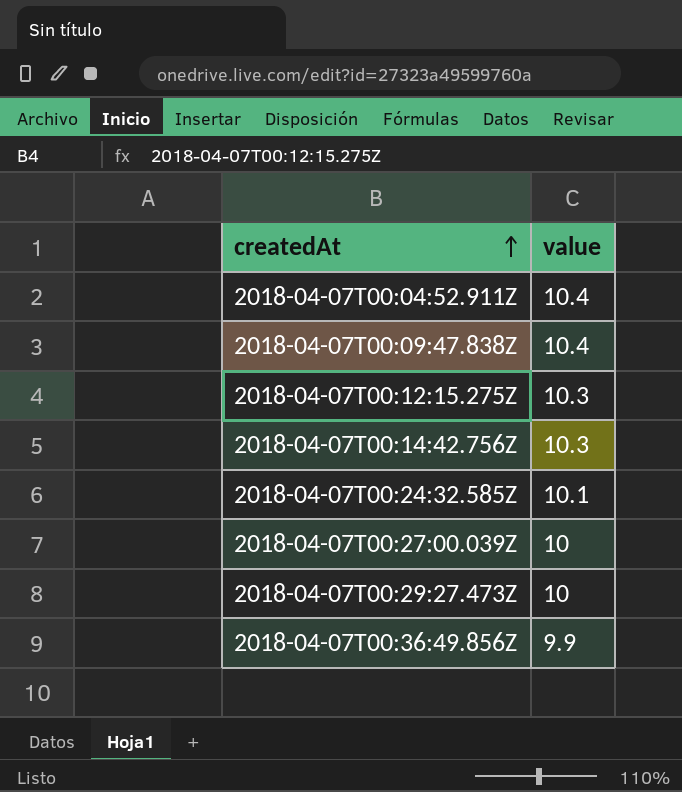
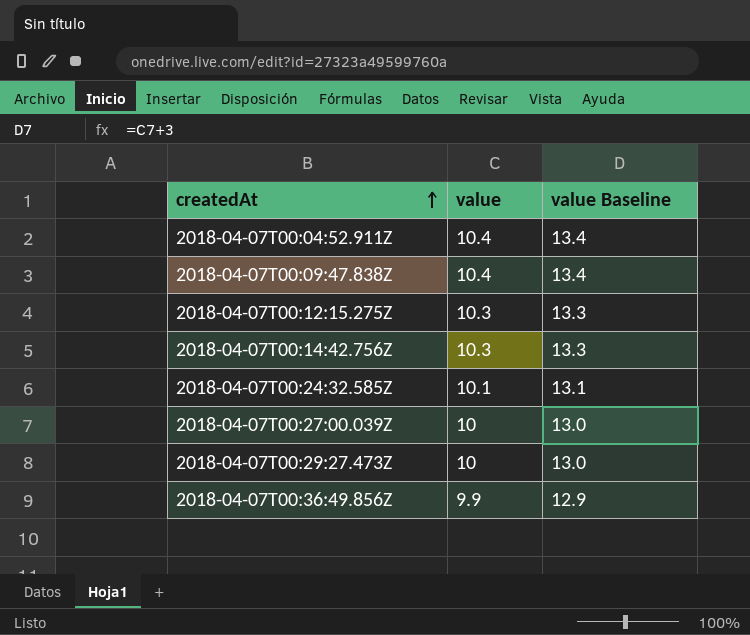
column value Baseline | formula: none -> [value] + 3

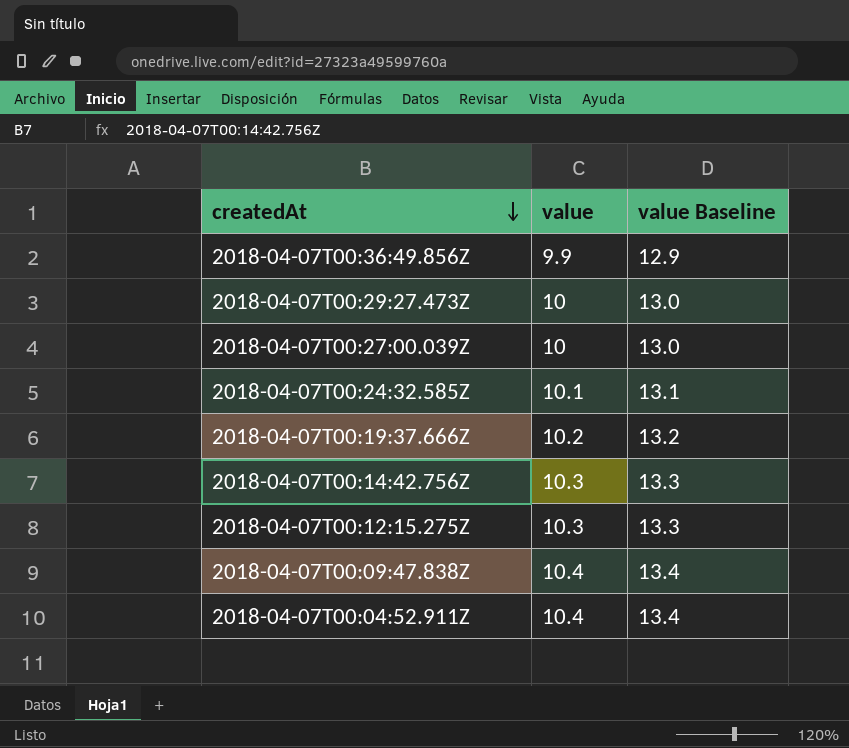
row order: createdAt ascending -> createdAt descending
row 2018-04-07T00:19:37.666Z: none -> 10.2 | 13.2

